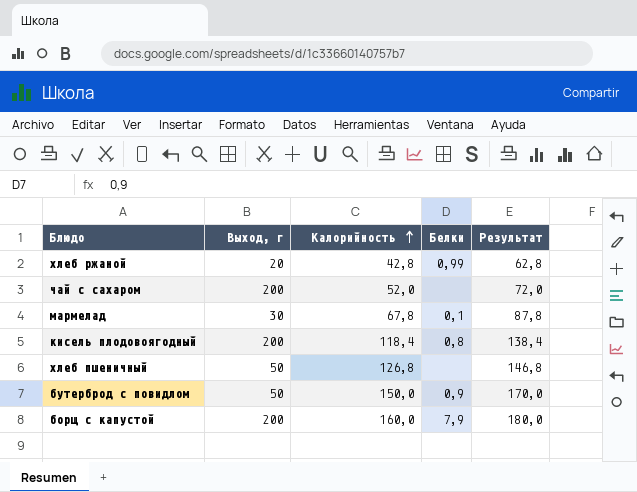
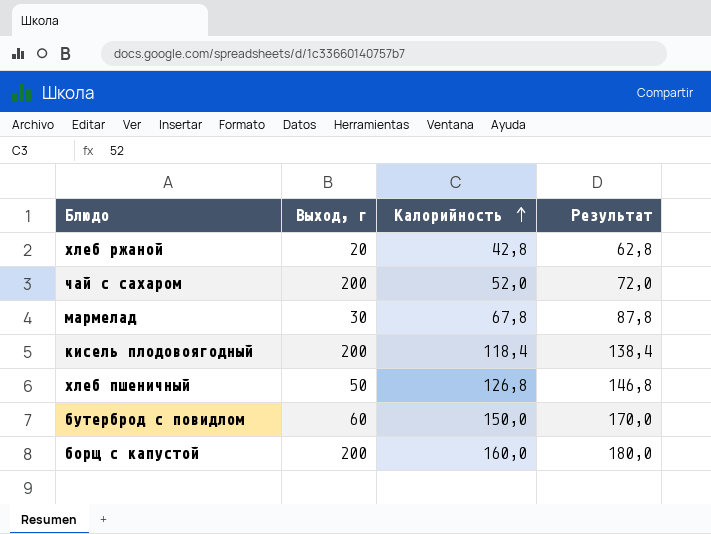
column Белки | position: 4 -> none
бутерброд с повидлом | Выход, г: 50 -> 60

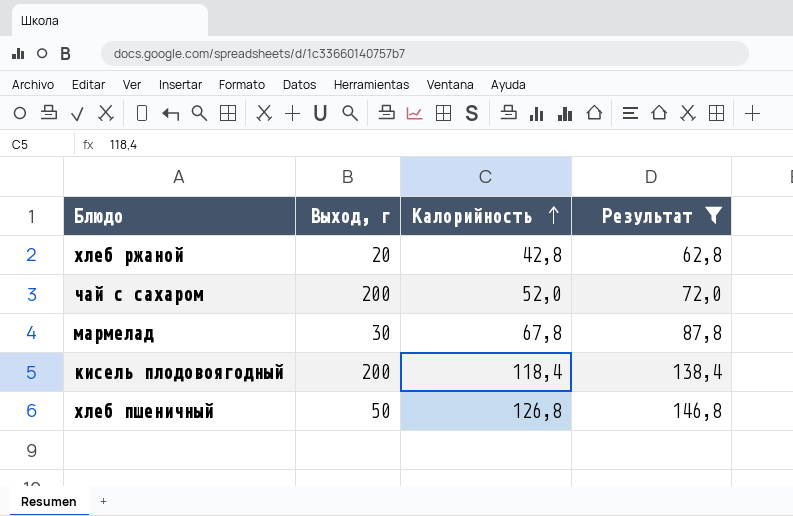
filter: none -> Результат <= 146,8

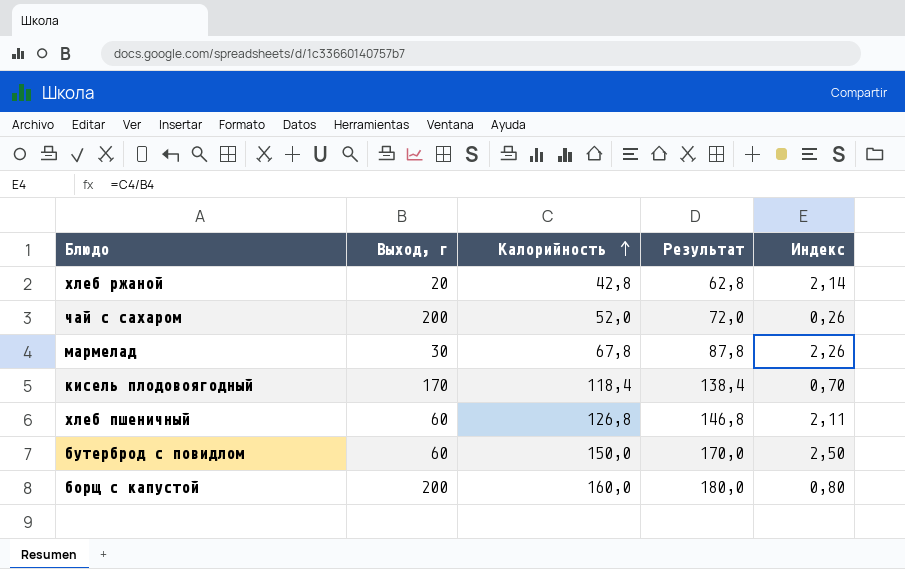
filter: Результат <= 146,8 -> none
column Индекс | formula: none -> [Калорийность] / [Выход, г]
кисель плодовоягодный | Выход, г: 200 -> 170
хлеб пшеничный | Выход, г: 50 -> 60

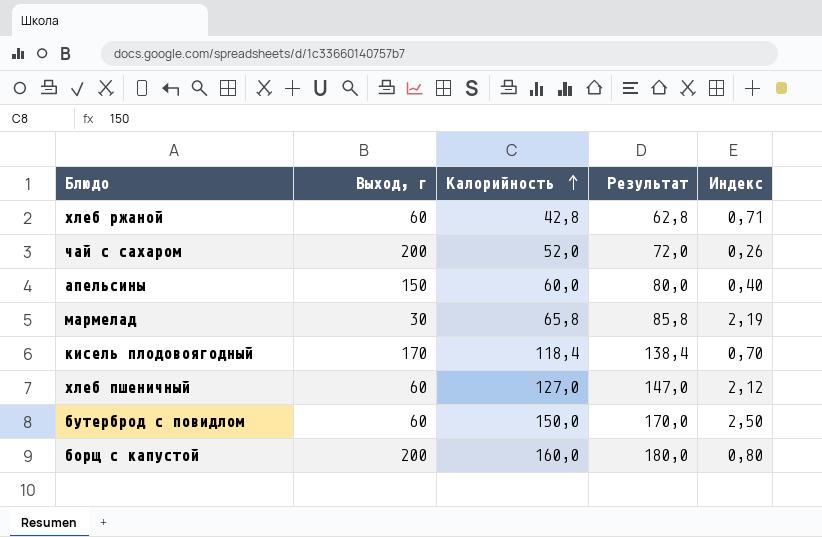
хлеб ржаной | Выход, г: 20 -> 60
хлеб ржаной | Индекс: 2,14 -> 0,71
row апельсины: none -> 150 | 60,0 | 80,0 | 0,40
мармелад | Калорийность: 67,8 -> 65,8
мармелад | Результат: 87,8 -> 85,8
мармелад | Индекс: 2,26 -> 2,19
хлеб пшеничный | Калорийность: 126,8 -> 127,0
хлеб пшеничный | Результат: 146,8 -> 147,0
хлеб пшеничный | Индекс: 2,11 -> 2,12

